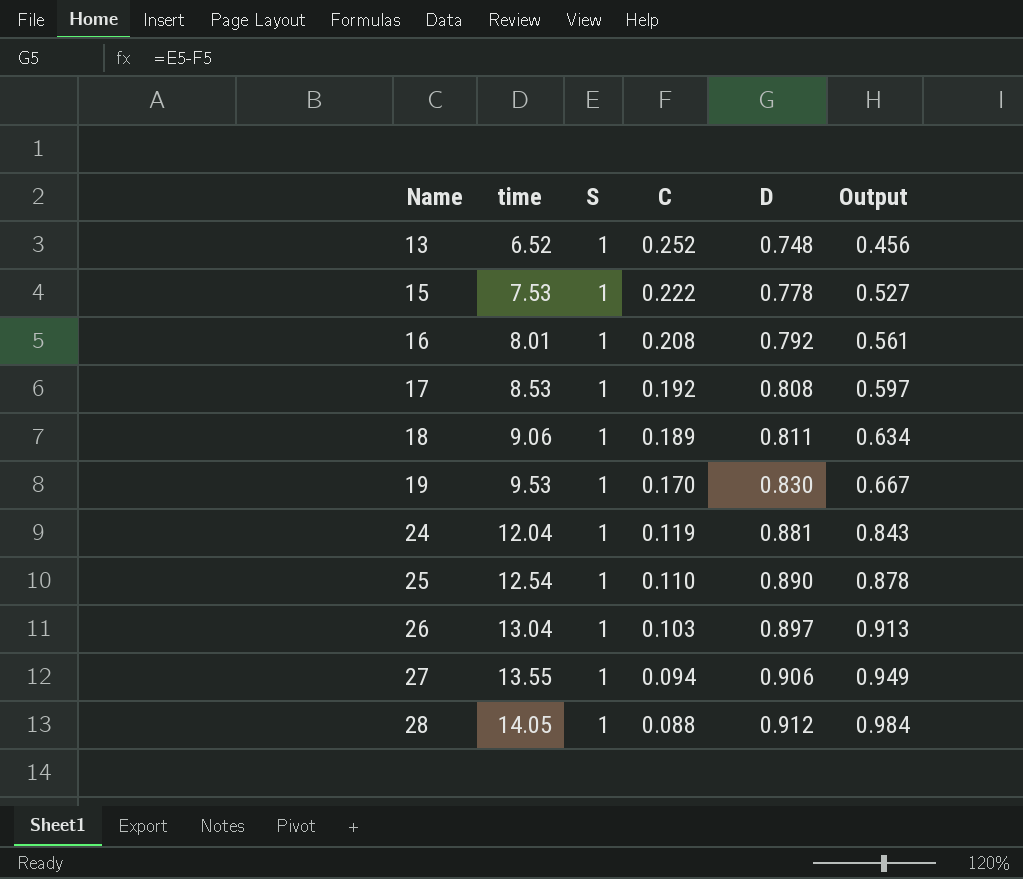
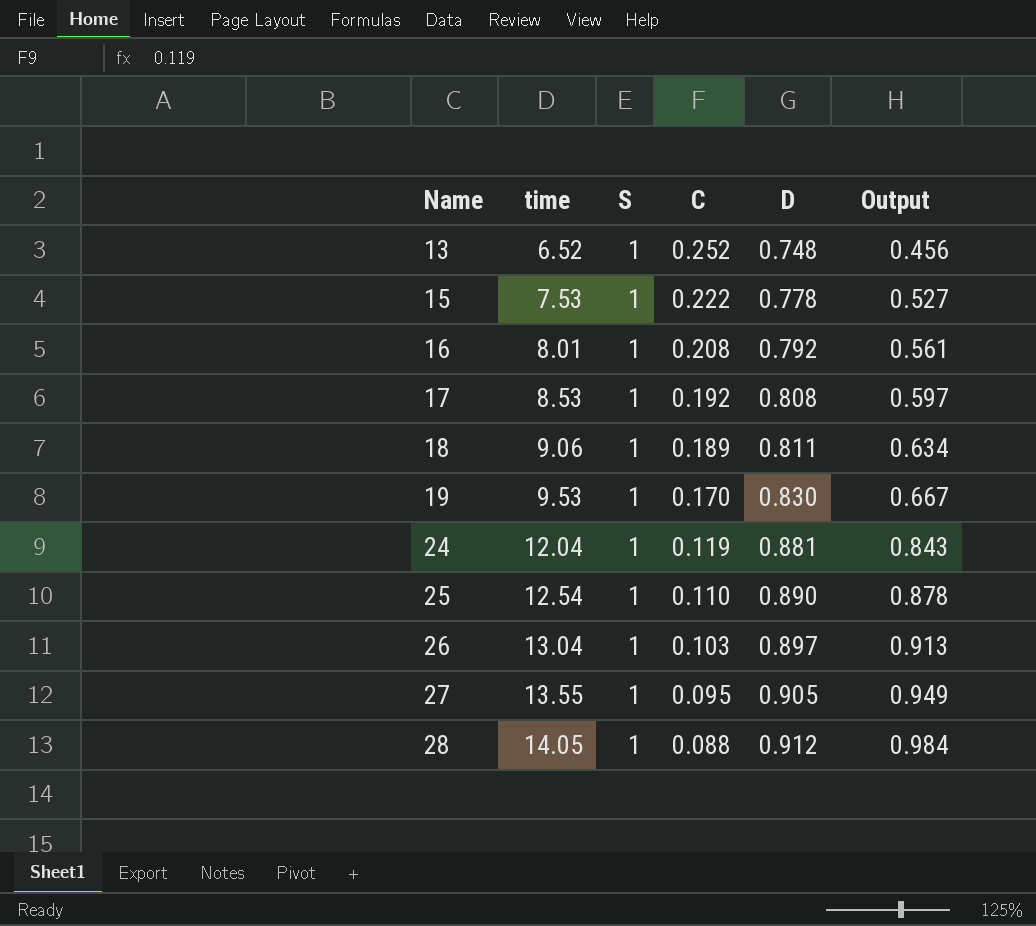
27 | C: 0.094 -> 0.095
27 | D: 0.906 -> 0.905

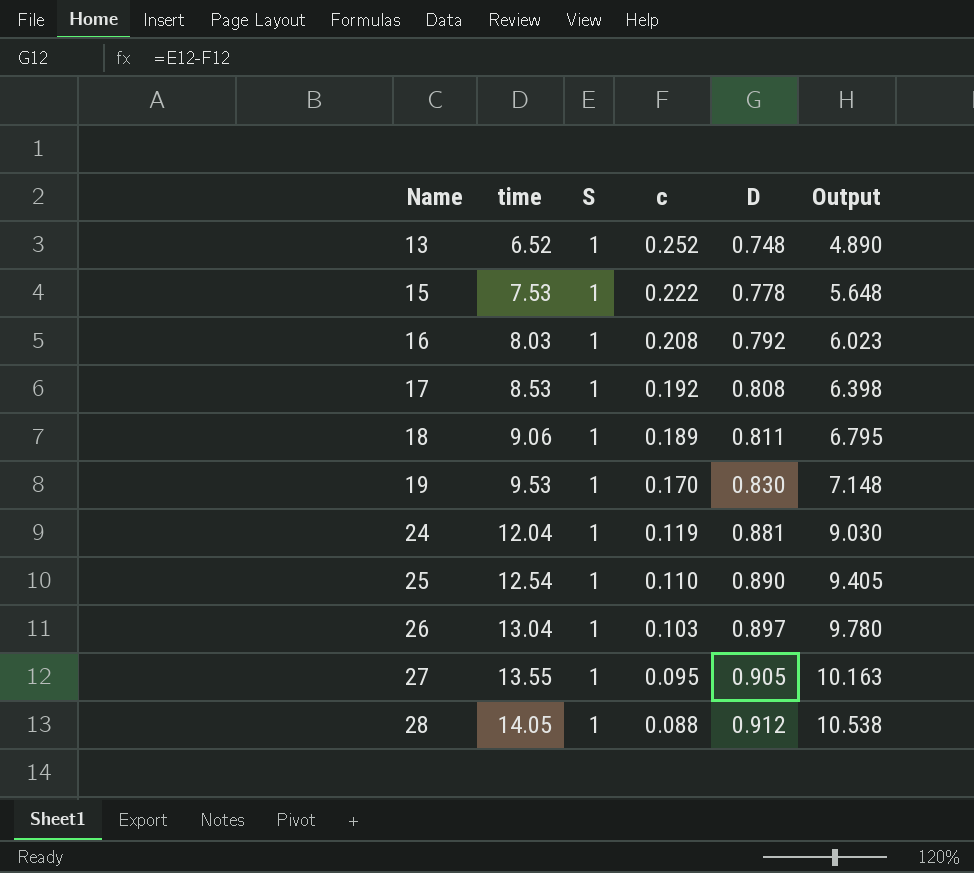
column name: C -> c
column Output | formula: [time] * 0.07 -> [time] * 0.75
16 | time: 8.01 -> 8.03

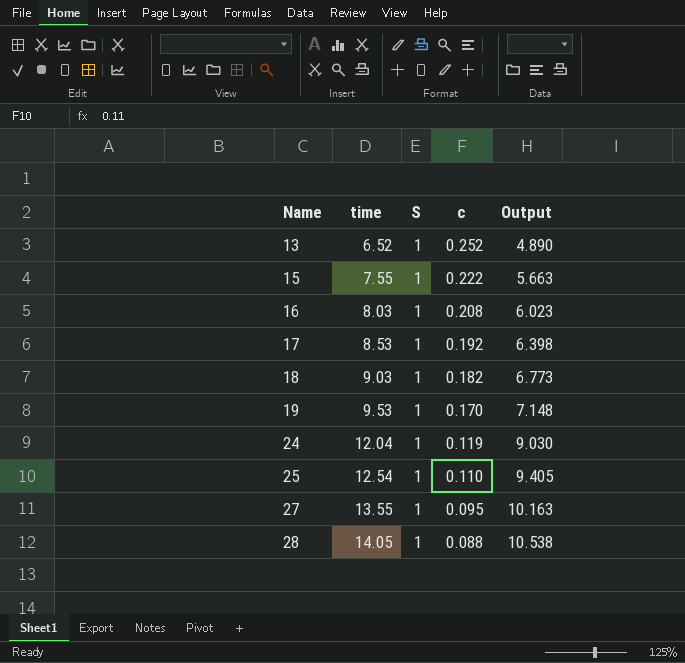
column D | formula: [S] - [c] -> none
row 26: 13.04 | 1 | 0.103 | 0.897 | 9.780 -> none
15 | time: 7.53 -> 7.55
15 | Output: 5.648 -> 5.663
18 | time: 9.06 -> 9.03
18 | c: 0.189 -> 0.182
18 | Output: 6.795 -> 6.773

